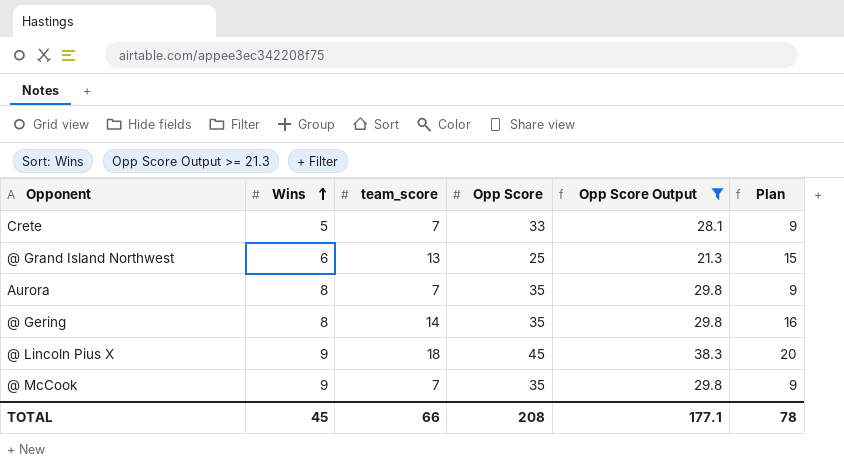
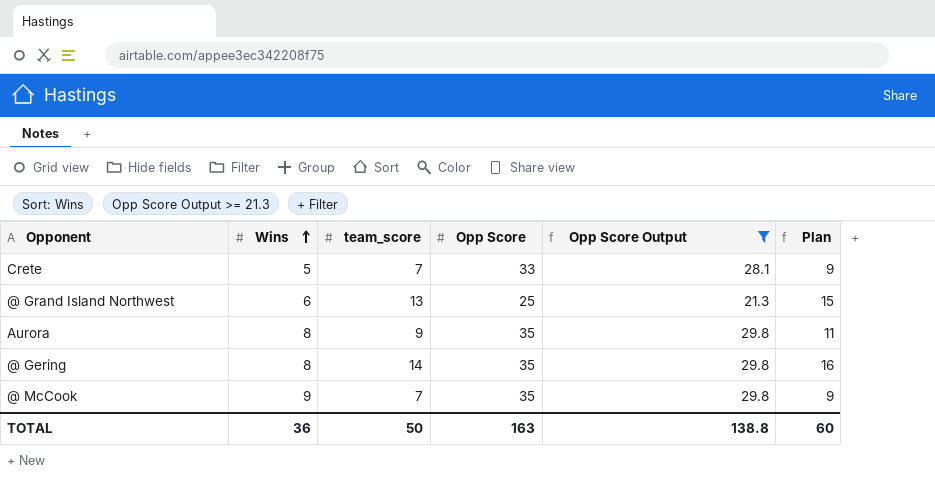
row @ Lincoln Pius X: 9 | 18 | 45 | 38.3 | 20 -> none
Aurora | team_score: 7 -> 9
Aurora | Plan: 9 -> 11
TOTAL | Wins: 45 -> 36
TOTAL | team_score: 66 -> 50
TOTAL | Opp Score: 208 -> 163
TOTAL | Opp Score Output: 177.1 -> 138.8
TOTAL | Plan: 78 -> 60

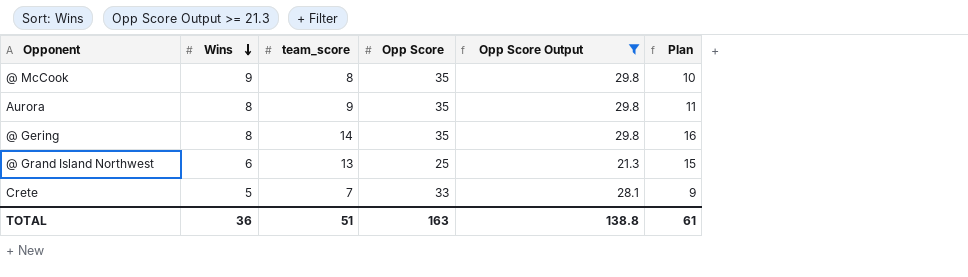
row order: Wins ascending -> Wins descending
@ McCook | team_score: 7 -> 8
@ McCook | Plan: 9 -> 10
TOTAL | team_score: 50 -> 51
TOTAL | Plan: 60 -> 61

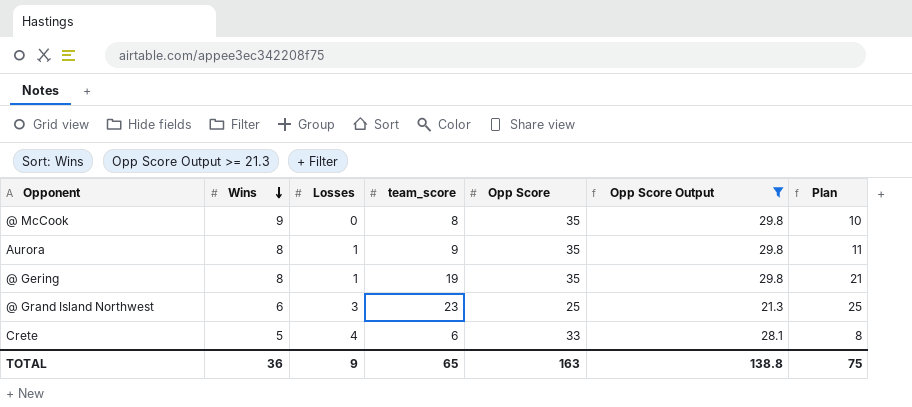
column Losses | position: none -> 3
@ Gering | team_score: 14 -> 19
@ Gering | Plan: 16 -> 21
@ Grand Island Northwest | team_score: 13 -> 23
@ Grand Island Northwest | Plan: 15 -> 25
Crete | team_score: 7 -> 6
Crete | Plan: 9 -> 8
TOTAL | team_score: 51 -> 65
TOTAL | Plan: 61 -> 75

